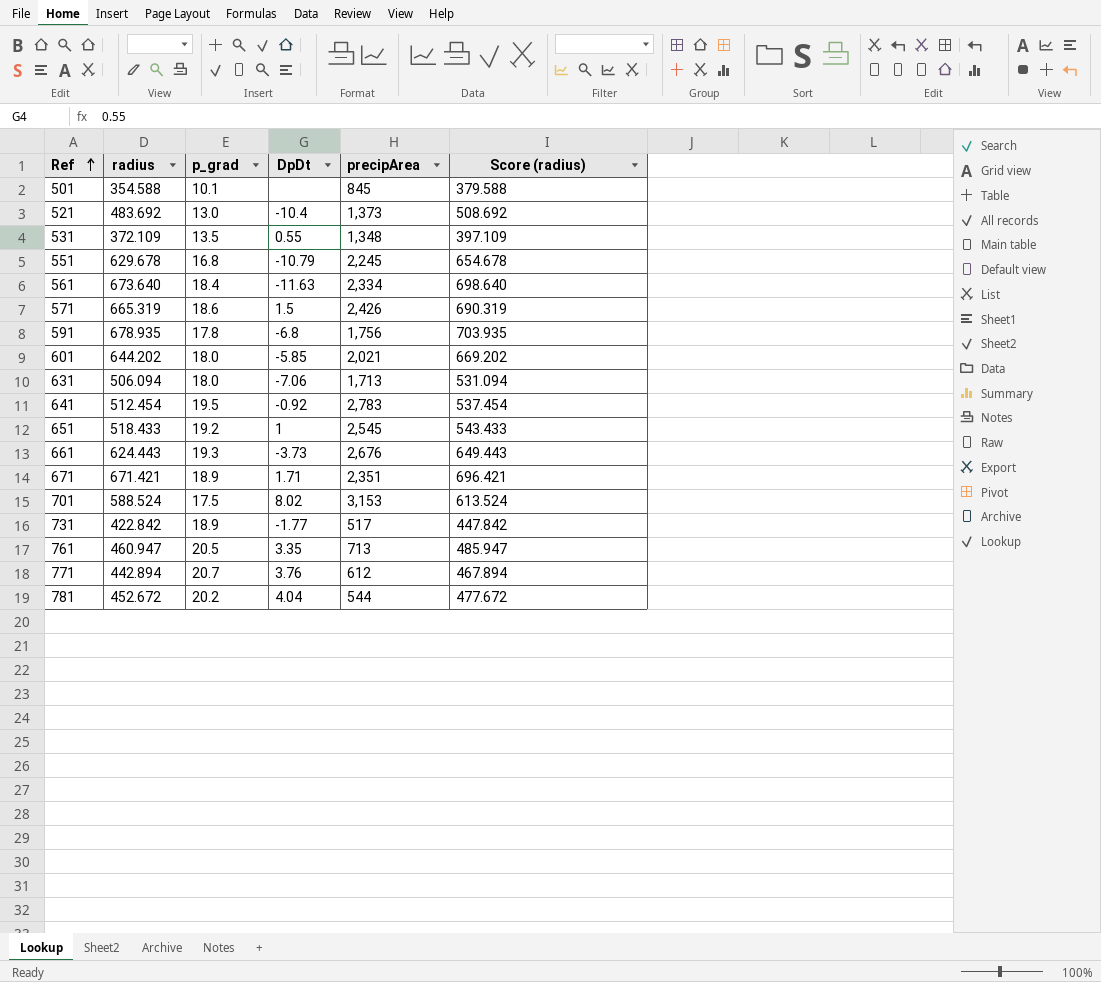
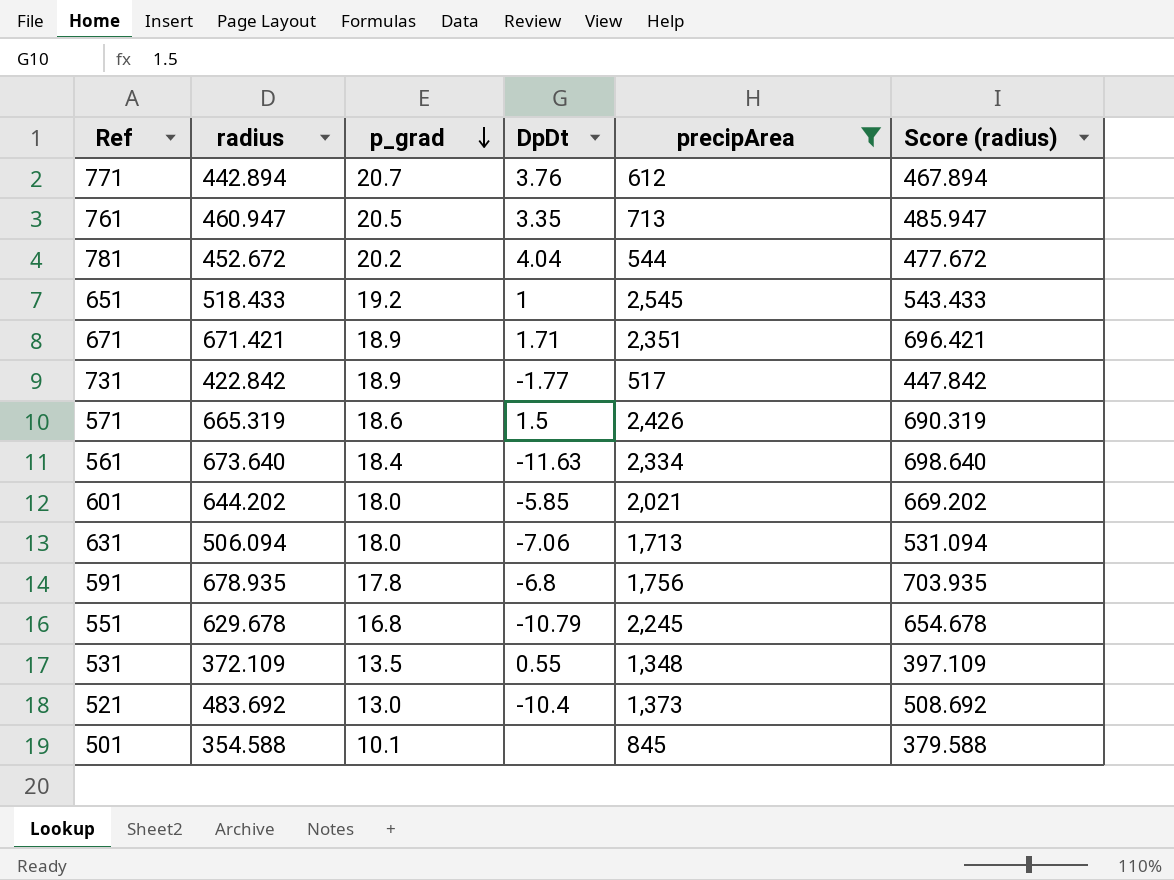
filter: none -> precipArea <= 2,545
row order: Ref ascending -> p_grad descending

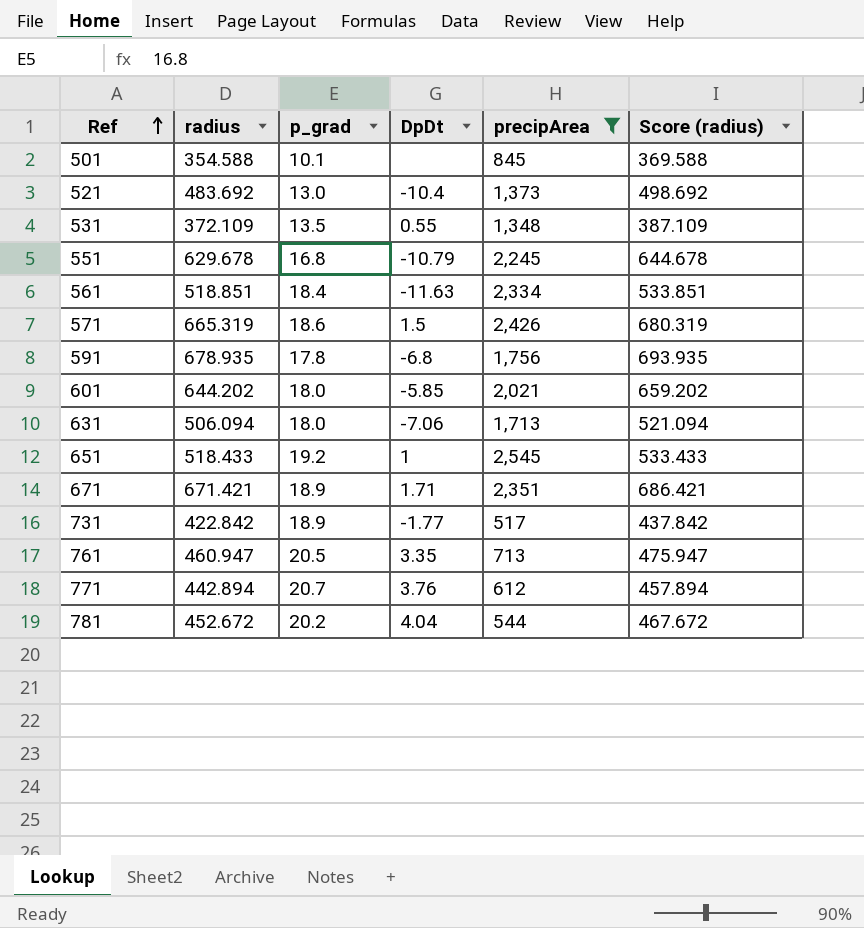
row order: p_grad descending -> Ref ascending
column Score (radius) | formula: [radius] + 25 -> [radius] + 15
561 | radius: 673.640 -> 518.851

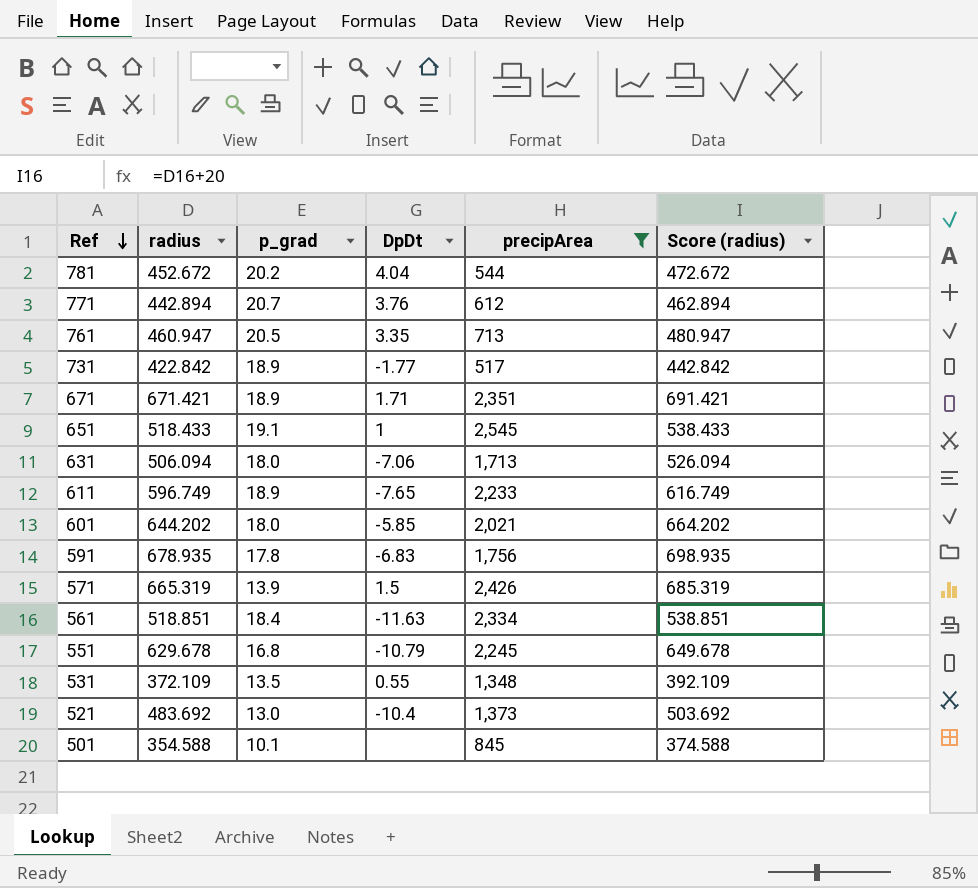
row order: Ref ascending -> Ref descending
column Score (radius) | formula: [radius] + 15 -> [radius] + 20
651 | p_grad: 19.2 -> 19.1
row 611: none -> 596.749 | 18.9 | -7.65 | 2,233 | 616.749
591 | DpDt: -6.8 -> -6.83
571 | p_grad: 18.6 -> 13.9

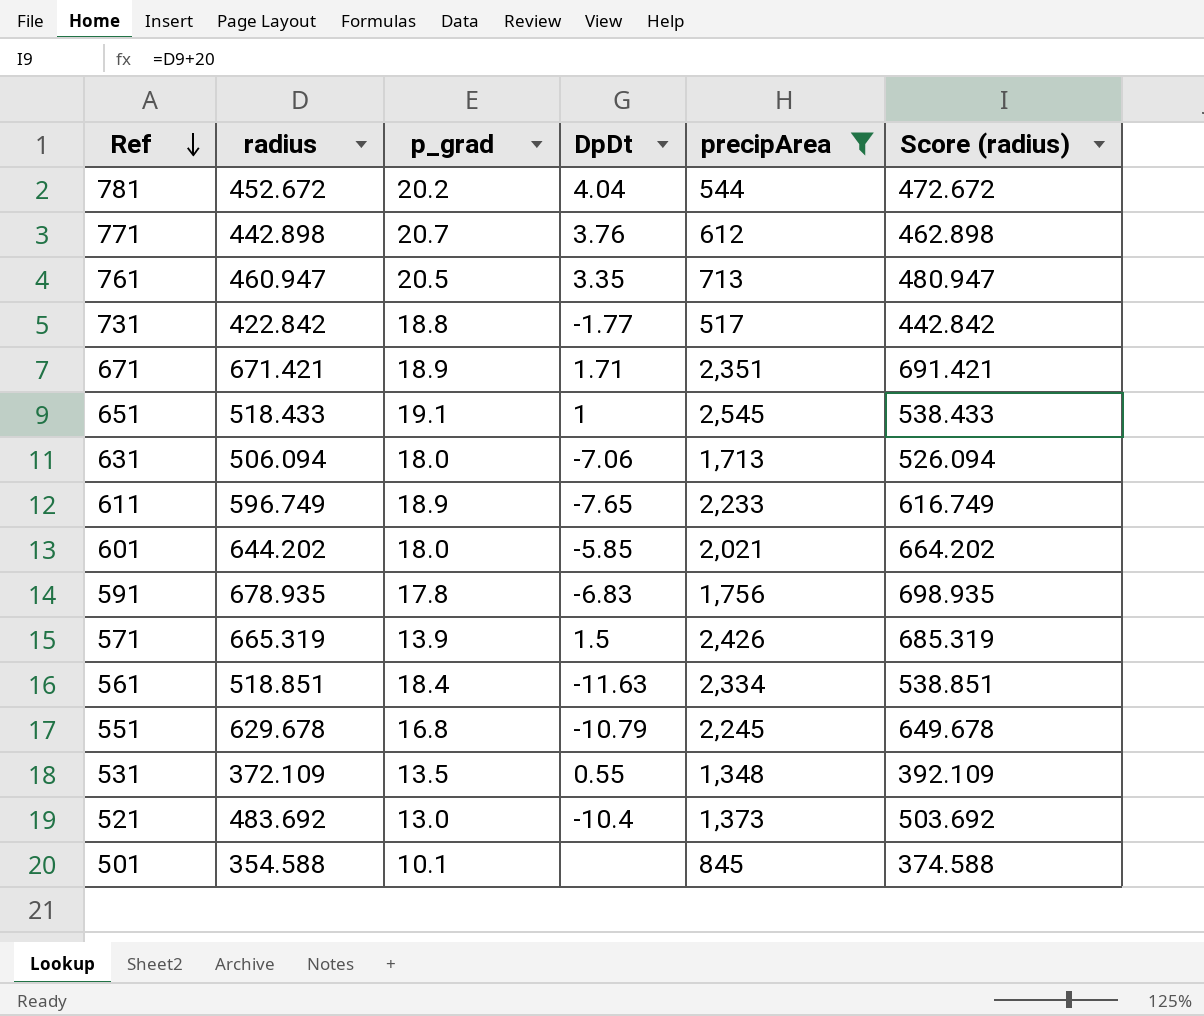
771 | radius: 442.894 -> 442.898
771 | Score (radius): 462.894 -> 462.898
731 | p_grad: 18.9 -> 18.8

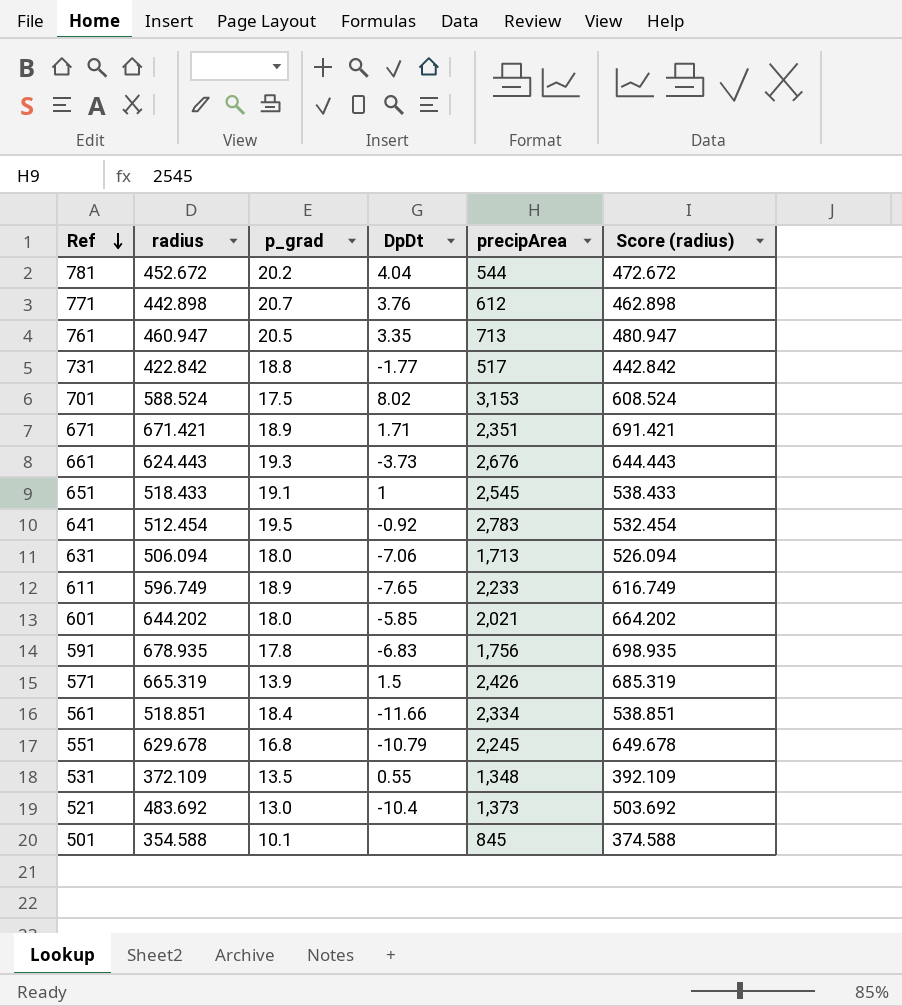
filter: precipArea <= 2,545 -> none
561 | DpDt: -11.63 -> -11.66

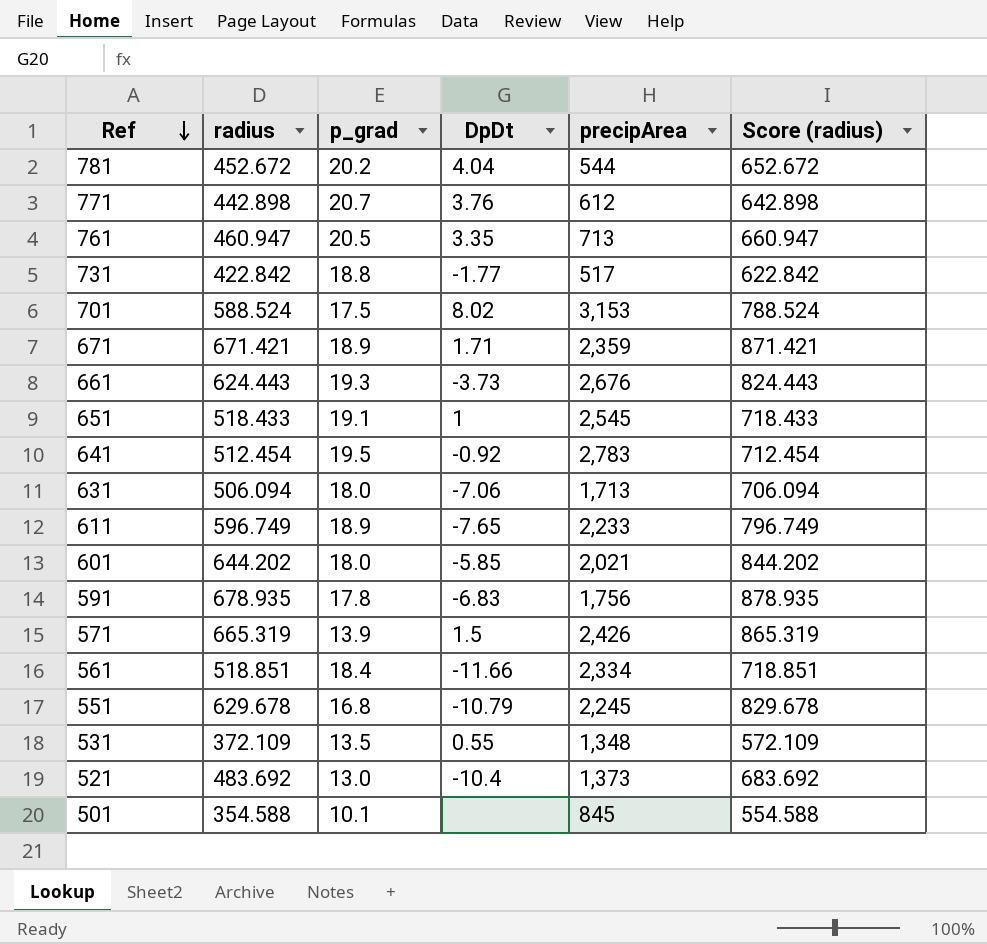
column Score (radius) | formula: [radius] + 20 -> [radius] + 200
671 | precipArea: 2,351 -> 2,359

